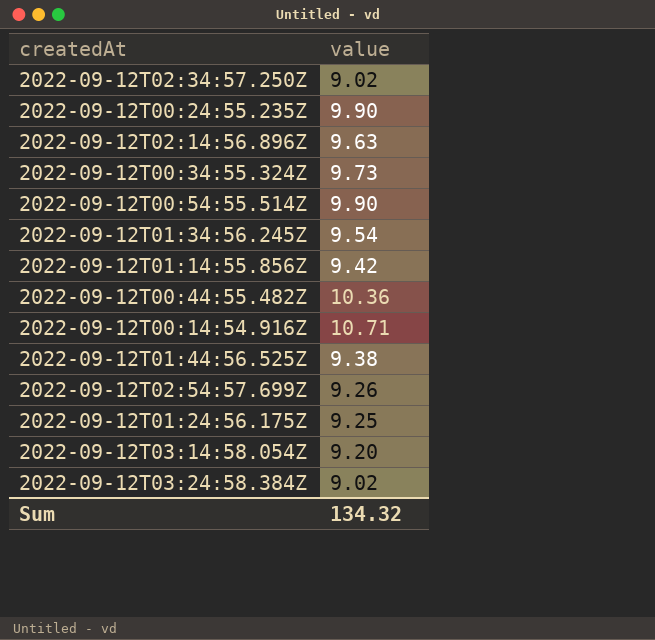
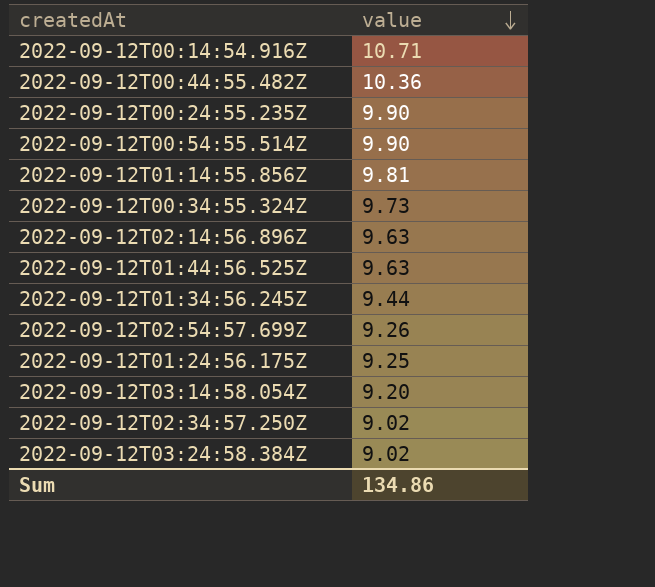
row order: none -> value descending
2022-09-12T01:14:55.856Z | value: 9.42 -> 9.81
2022-09-12T01:44:56.525Z | value: 9.38 -> 9.63
2022-09-12T01:34:56.245Z | value: 9.54 -> 9.44
Sum | value: 134.32 -> 134.86

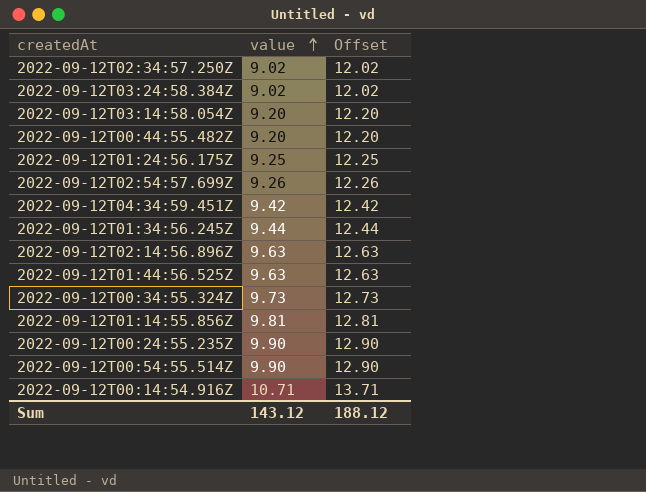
row order: value descending -> value ascending
column Offset | formula: none -> [value] + 3
2022-09-12T00:44:55.482Z | value: 10.36 -> 9.20
row 2022-09-12T04:34:59.451Z: none -> 9.42 | 12.42
Sum | value: 134.86 -> 143.12

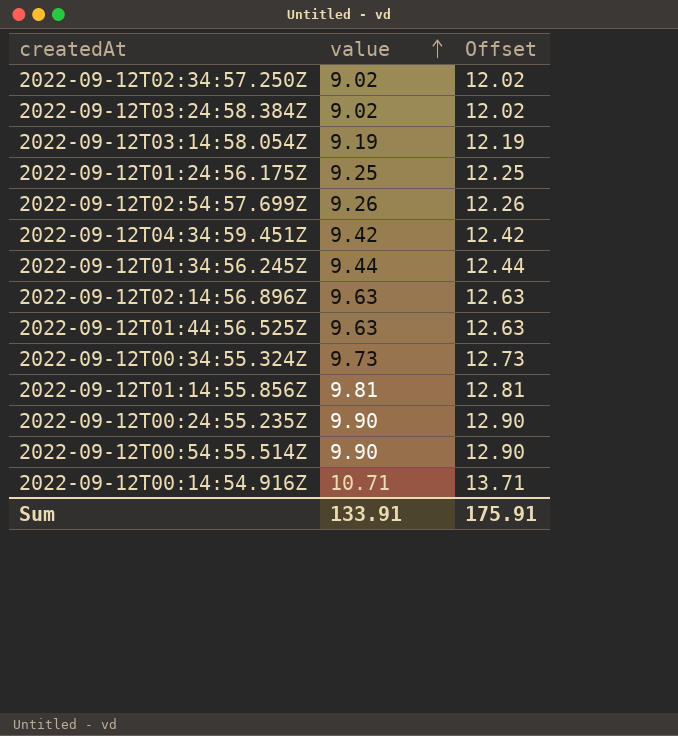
row 2022-09-12T00:44:55.482Z: 9.20 | 12.20 -> none
2022-09-12T03:14:58.054Z | value: 9.20 -> 9.19
2022-09-12T03:14:58.054Z | Offset: 12.20 -> 12.19
Sum | value: 143.12 -> 133.91
Sum | Offset: 188.12 -> 175.91

